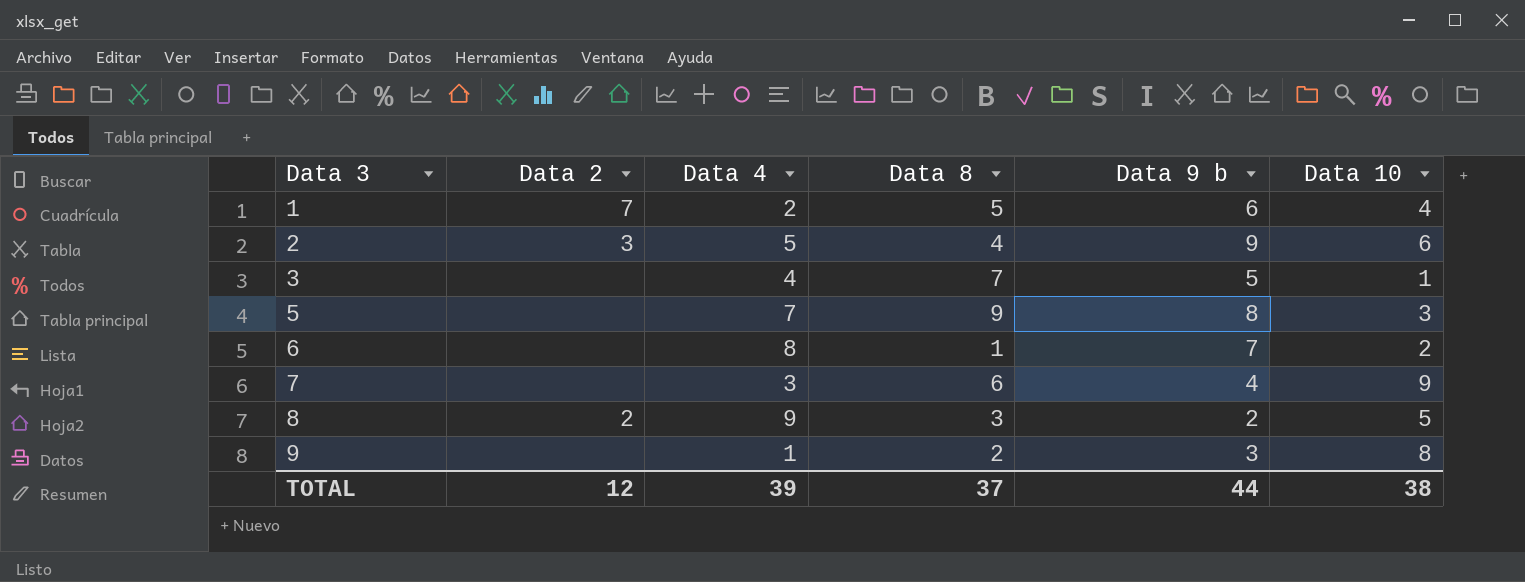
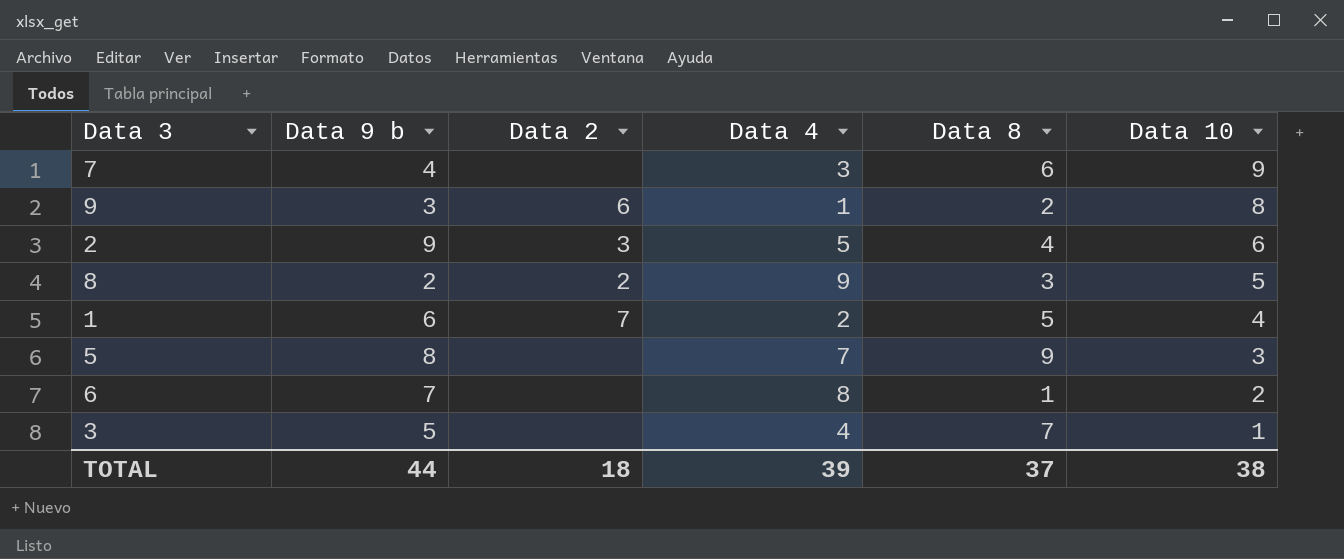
row order: Data 3 ascending -> Data 10 descending
column Data 9 b | position: 5 -> 2
9 | Data 2: none -> 6
TOTAL | Data 2: 12 -> 18

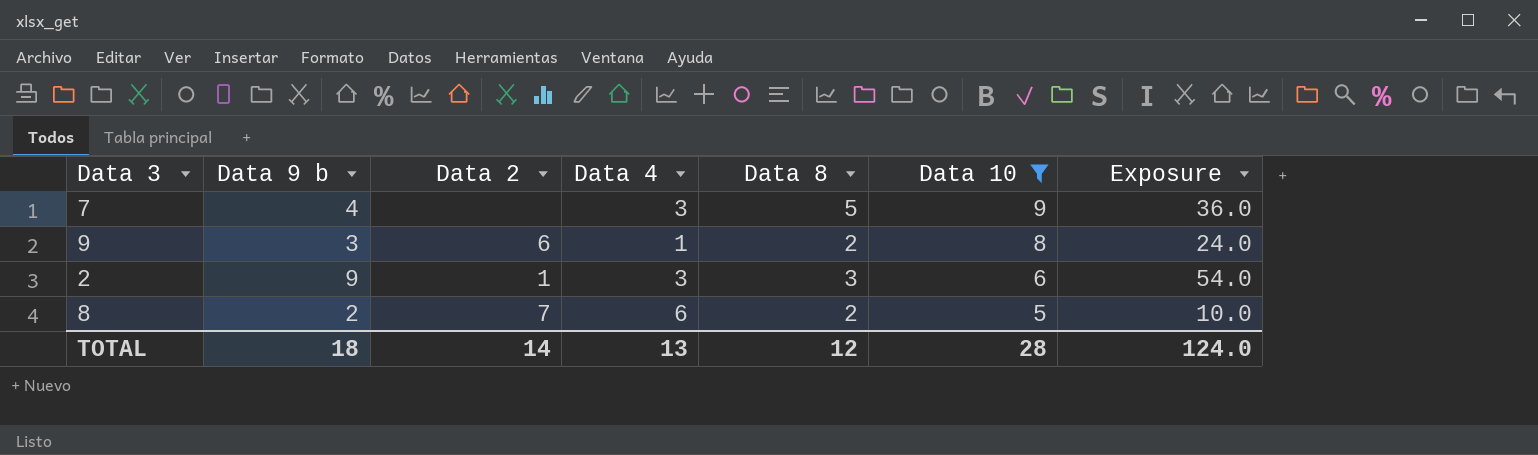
filter: none -> Data 10 >= 5
column Exposure | formula: none -> [Data 9 b] * [Data 10]
7 | Data 8: 6 -> 5
2 | Data 2: 3 -> 1
2 | Data 4: 5 -> 3
2 | Data 8: 4 -> 3
8 | Data 2: 2 -> 7
8 | Data 4: 9 -> 6
8 | Data 8: 3 -> 2
TOTAL | Data 9 b: 44 -> 18
TOTAL | Data 2: 18 -> 14
TOTAL | Data 4: 39 -> 13
TOTAL | Data 8: 37 -> 12
TOTAL | Data 10: 38 -> 28

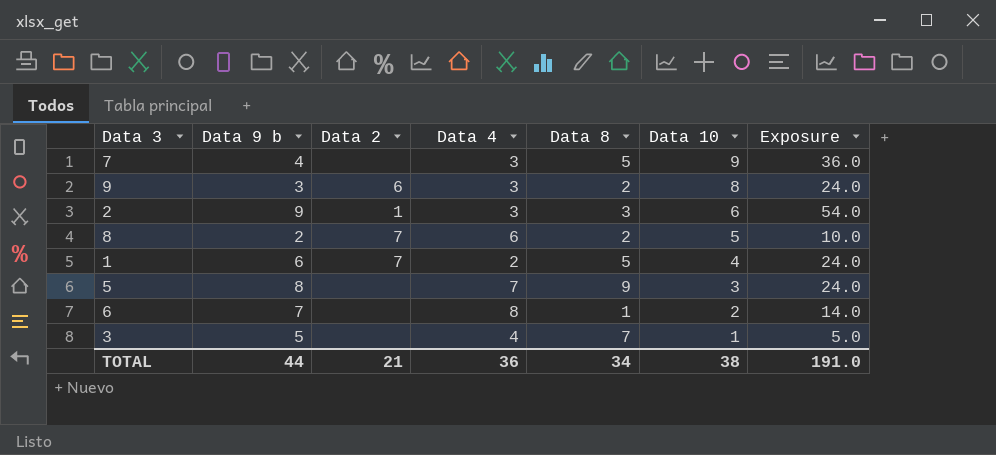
filter: Data 10 >= 5 -> none
9 | Data 4: 1 -> 3
TOTAL | Data 9 b: 18 -> 44
TOTAL | Data 2: 14 -> 21
TOTAL | Data 4: 13 -> 36
TOTAL | Data 8: 12 -> 34
TOTAL | Data 10: 28 -> 38
TOTAL | Exposure: 124.0 -> 191.0

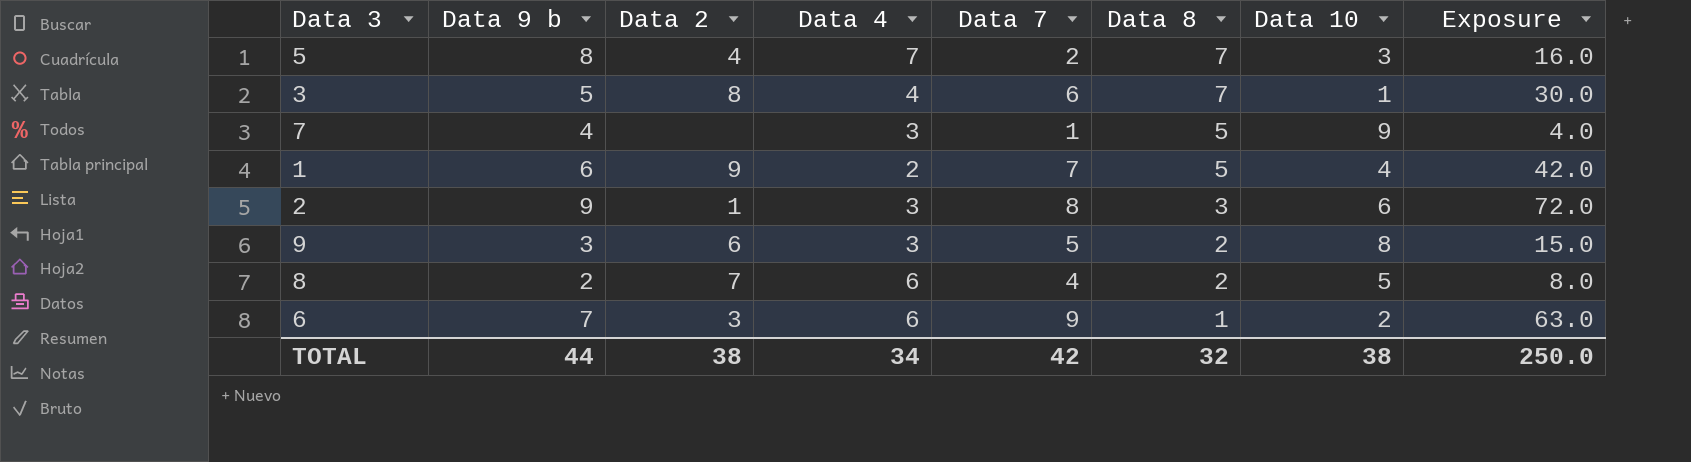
row order: Data 10 descending -> Data 8 descending
column Data 7 | position: none -> 5
column Exposure | formula: [Data 9 b] * [Data 10] -> [Data 9 b] * [Data 7]
5 | Data 2: none -> 4
5 | Data 8: 9 -> 7
3 | Data 2: none -> 8
1 | Data 2: 7 -> 9
6 | Data 2: none -> 3
6 | Data 4: 8 -> 6
TOTAL | Data 2: 21 -> 38
TOTAL | Data 4: 36 -> 34
TOTAL | Data 8: 34 -> 32
TOTAL | Exposure: 191.0 -> 250.0

